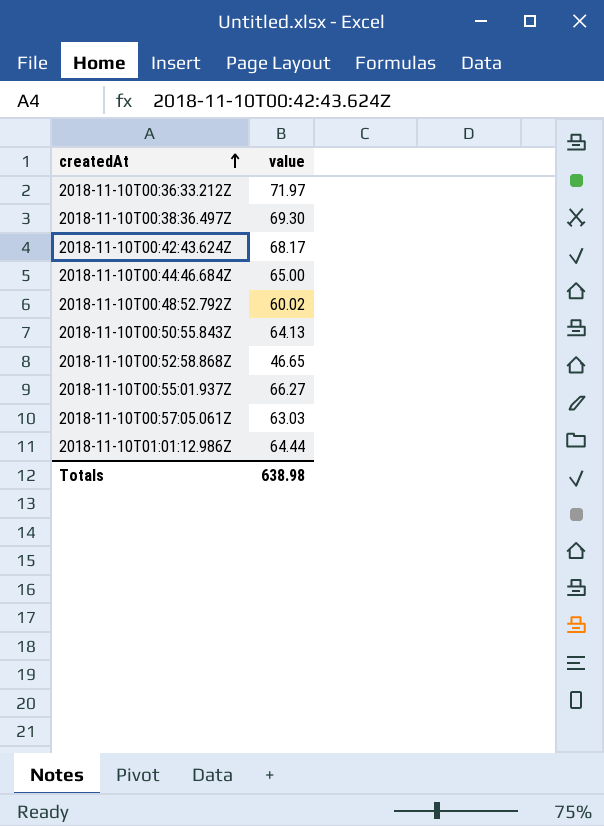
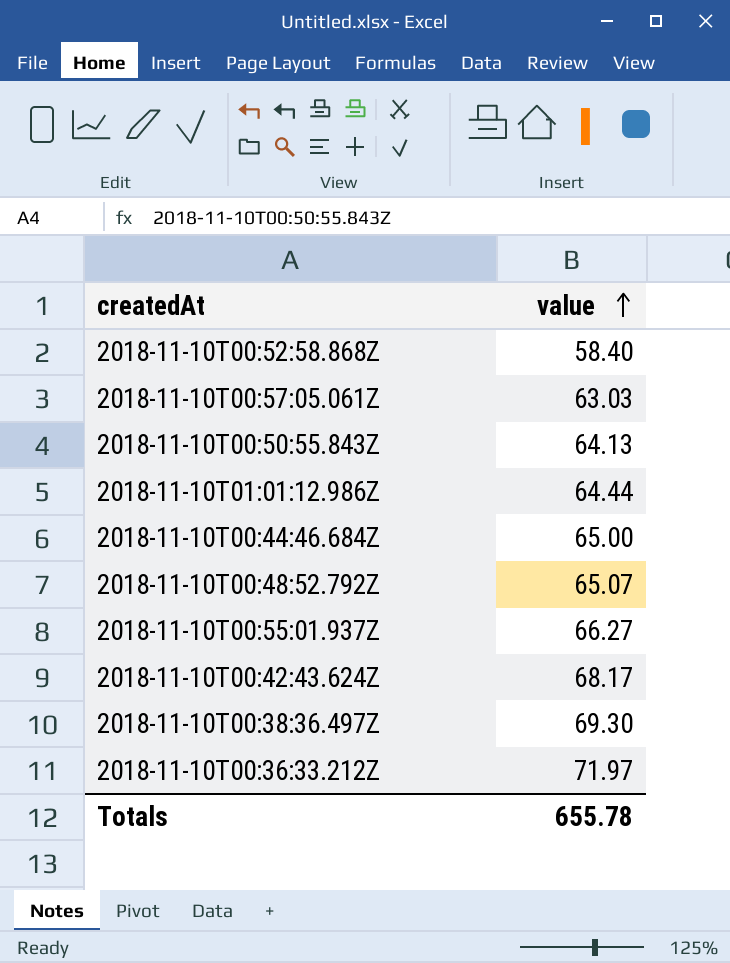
row order: createdAt ascending -> value ascending
2018-11-10T00:52:58.868Z | value: 46.65 -> 58.40
2018-11-10T00:48:52.792Z | value: 60.02 -> 65.07
Totals | value: 638.98 -> 655.78

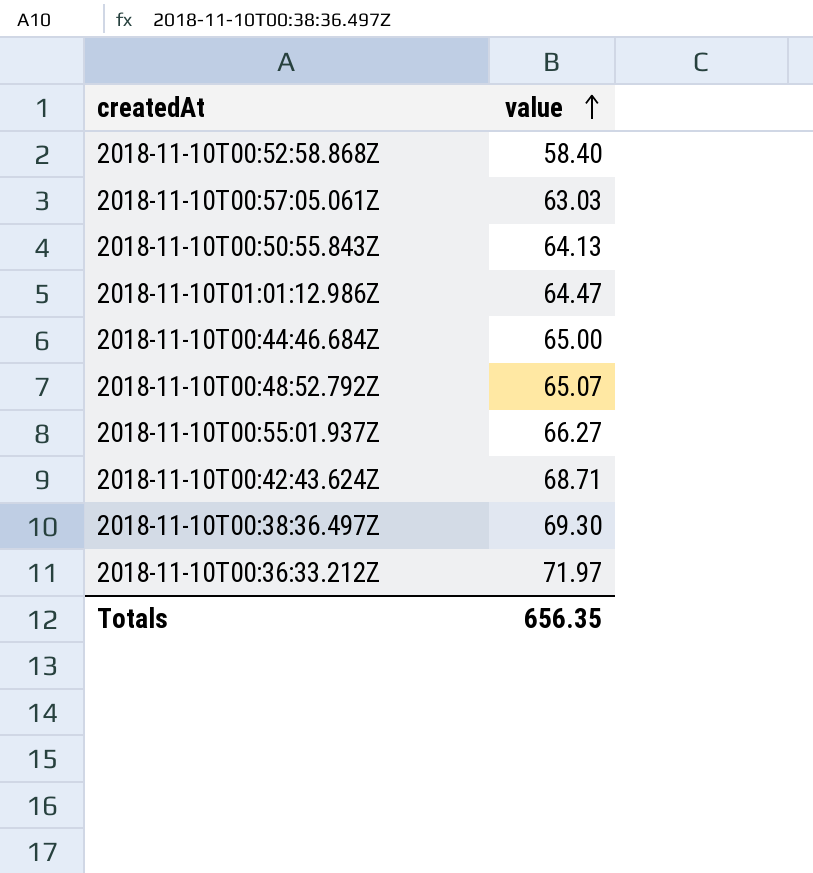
2018-11-10T01:01:12.986Z | value: 64.44 -> 64.47
2018-11-10T00:42:43.624Z | value: 68.17 -> 68.71
Totals | value: 655.78 -> 656.35

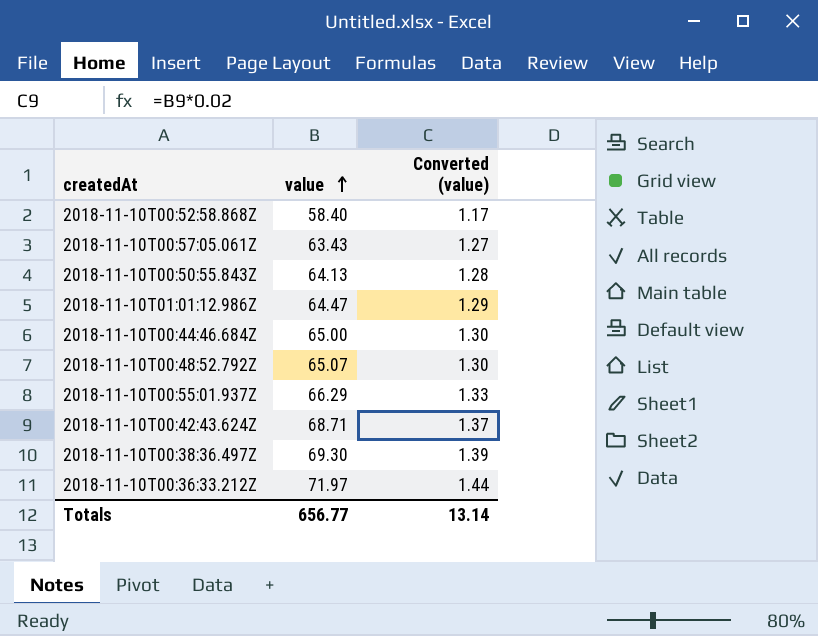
column Converted (value) | formula: none -> [value] * 0.02
2018-11-10T00:57:05.061Z | value: 63.03 -> 63.43
2018-11-10T00:55:01.937Z | value: 66.27 -> 66.29
Totals | value: 656.35 -> 656.77

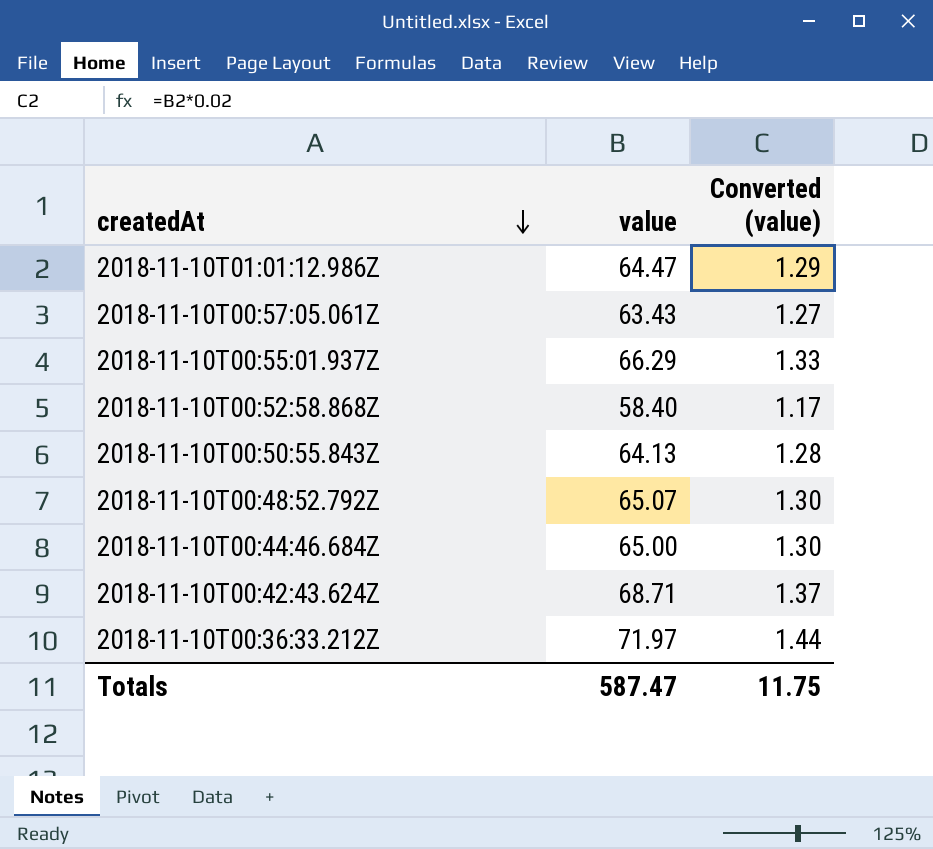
row order: value ascending -> createdAt descending
row 2018-11-10T00:38:36.497Z: 69.30 | 1.39 -> none
Totals | value: 656.77 -> 587.47
Totals | Converted (value): 13.14 -> 11.75

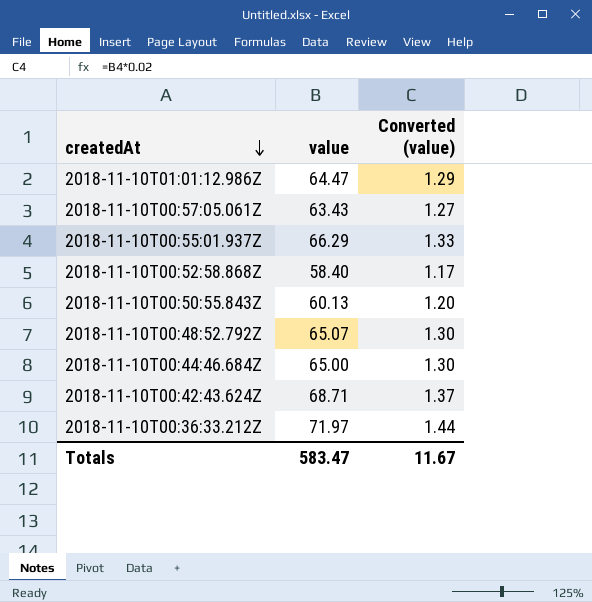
2018-11-10T00:50:55.843Z | value: 64.13 -> 60.13
2018-11-10T00:50:55.843Z | Converted (value): 1.28 -> 1.20
Totals | value: 587.47 -> 583.47
Totals | Converted (value): 11.75 -> 11.67

